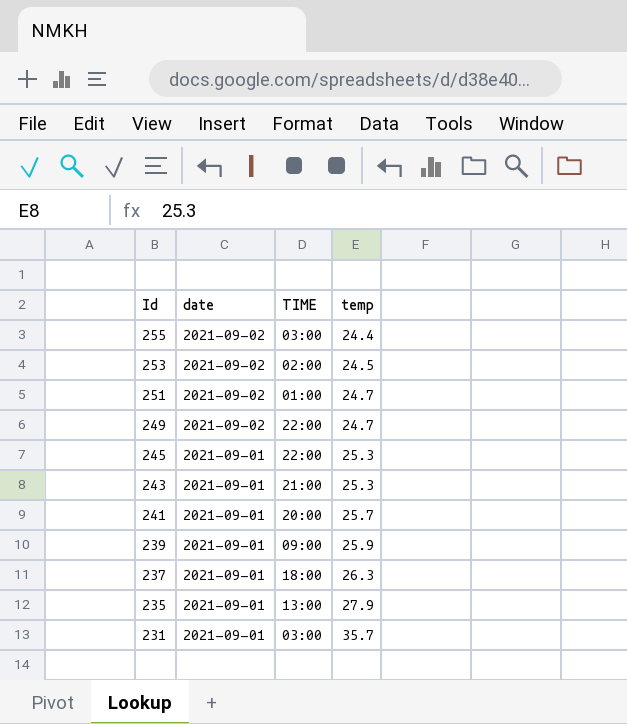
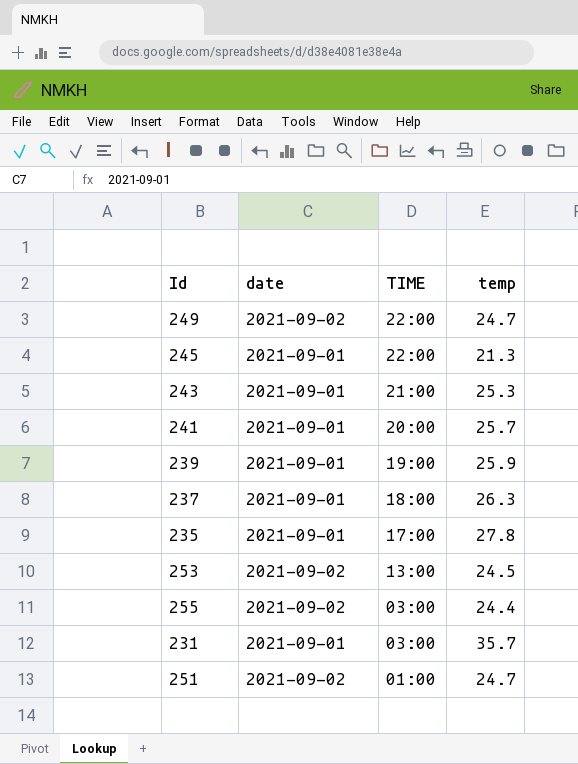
row order: Id descending -> TIME descending
245 | temp: 25.3 -> 21.3
239 | TIME: 09:00 -> 19:00
235 | TIME: 13:00 -> 17:00
235 | temp: 27.9 -> 27.8
253 | TIME: 02:00 -> 13:00

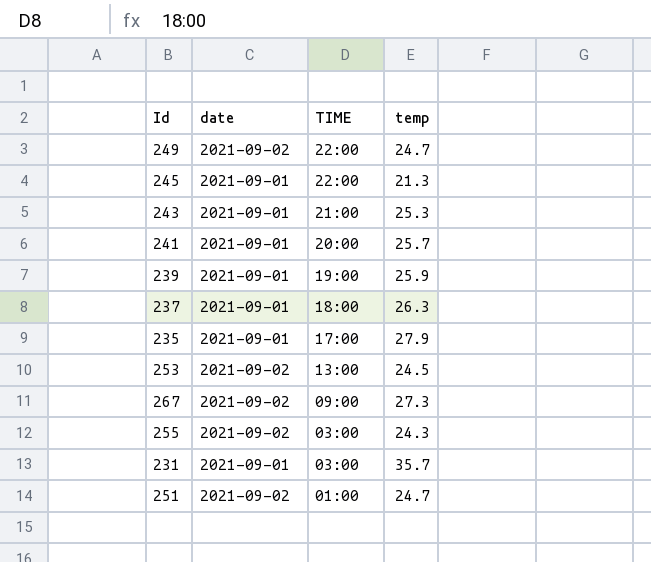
235 | temp: 27.8 -> 27.9
row 267: none -> 2021-09-02 | 09:00 | 27.3
255 | temp: 24.4 -> 24.3

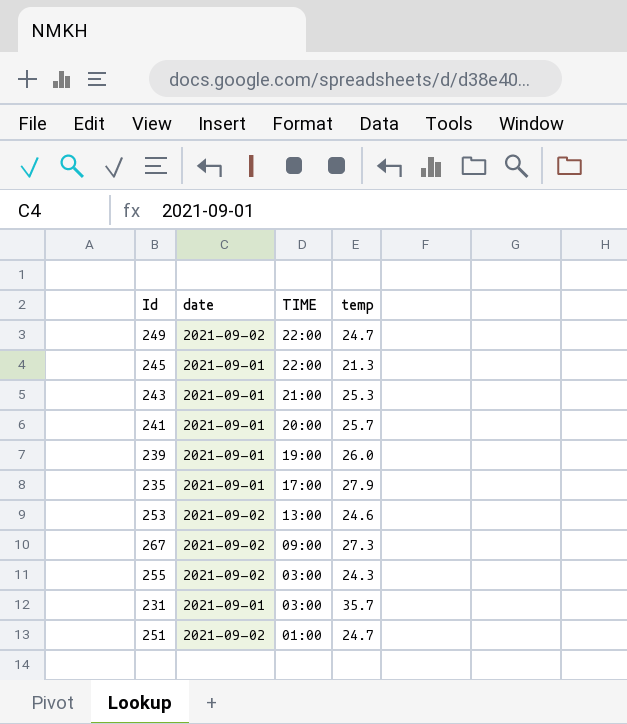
row 237: 2021-09-01 | 18:00 | 26.3 -> none
239 | temp: 25.9 -> 26.0
253 | temp: 24.5 -> 24.6

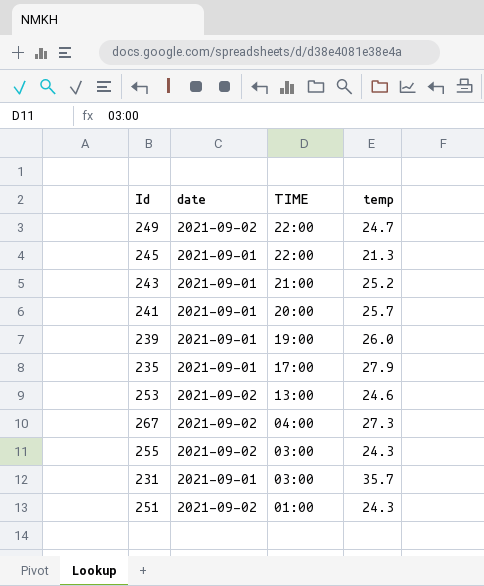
243 | temp: 25.3 -> 25.2
267 | TIME: 09:00 -> 04:00
251 | temp: 24.7 -> 24.3

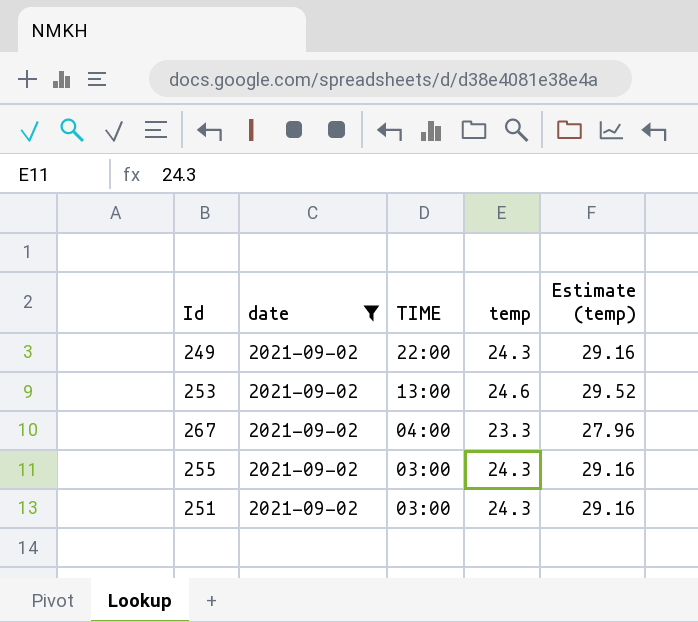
filter: none -> date = 2021-09-02
column Estimate (temp) | formula: none -> [temp] * 1.2
249 | temp: 24.7 -> 24.3
267 | temp: 27.3 -> 23.3
251 | TIME: 01:00 -> 03:00

